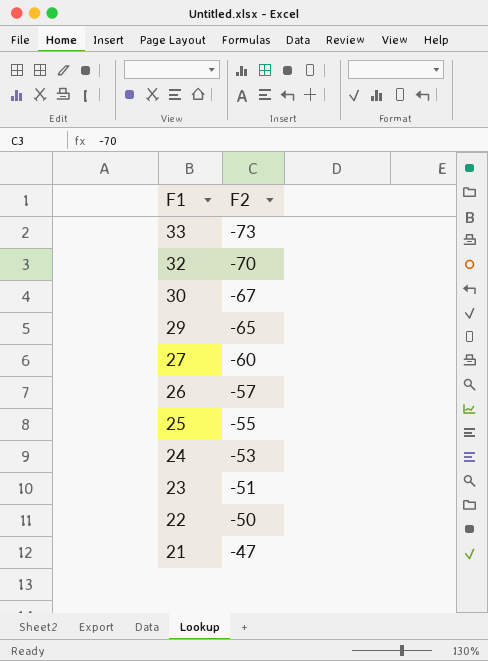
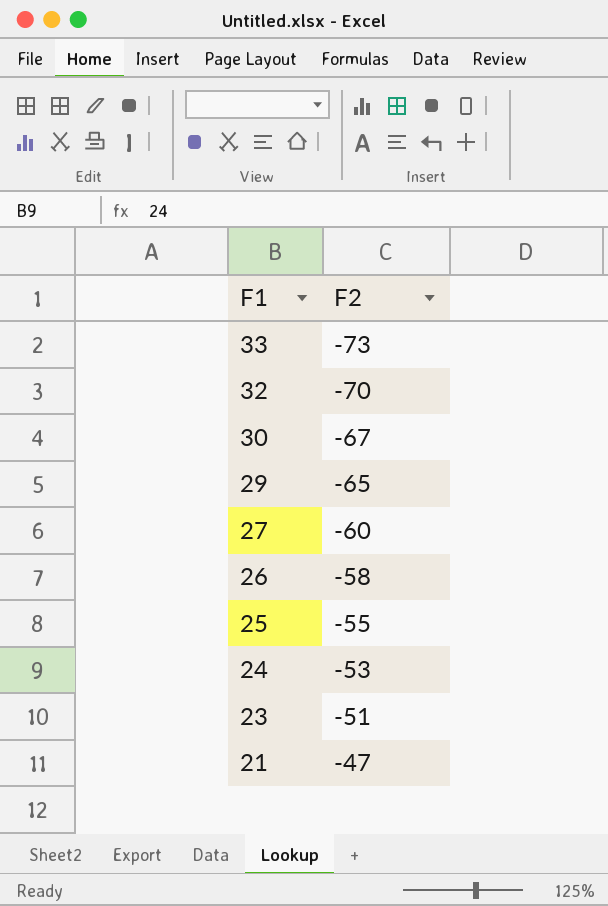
row 22: -50 -> none
26 | F2: -57 -> -58

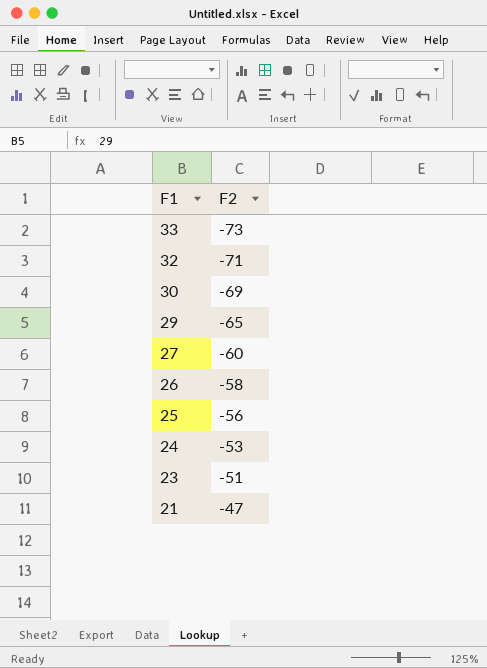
32 | F2: -70 -> -71
30 | F2: -67 -> -69
25 | F2: -55 -> -56

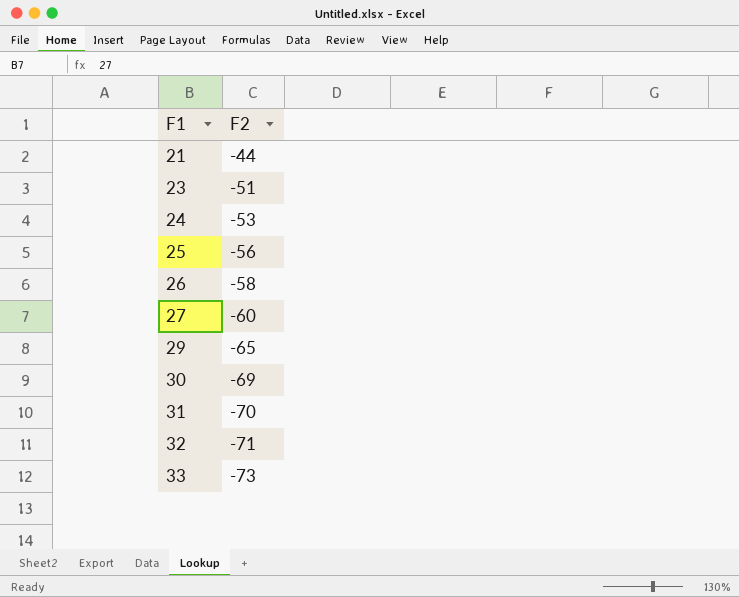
row order: F1 descending -> F1 ascending
21 | F2: -47 -> -44
row 31: none -> -70

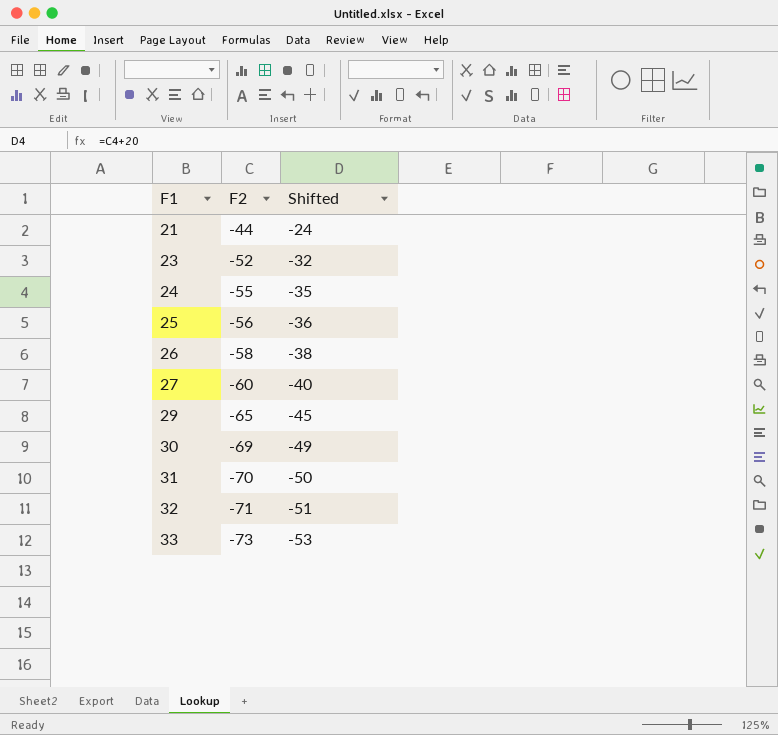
column Shifted | formula: none -> [F2] + 20
23 | F2: -51 -> -52
24 | F2: -53 -> -55

